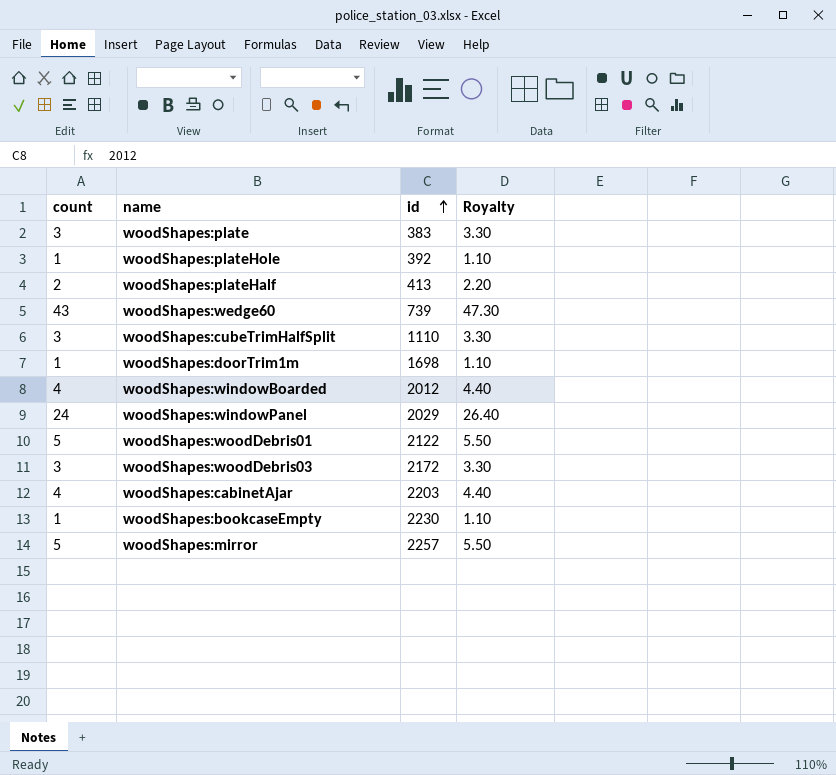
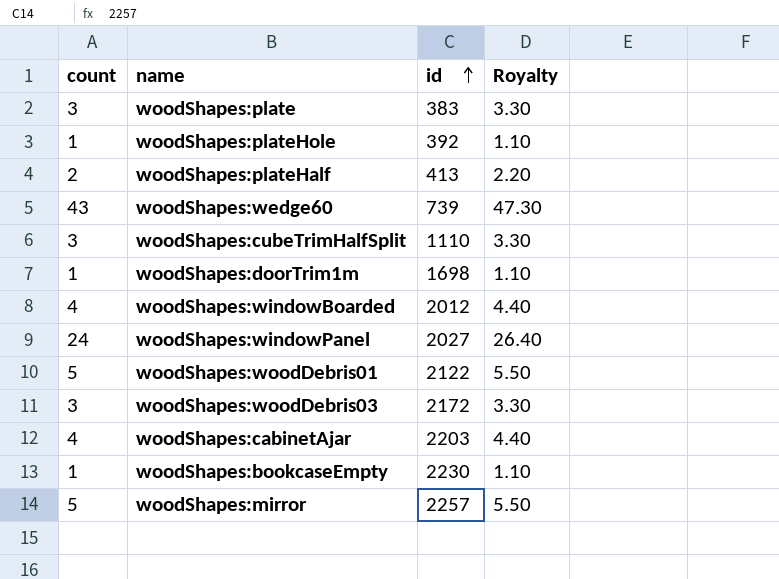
woodShapes:windowPanel | id: 2029 -> 2027

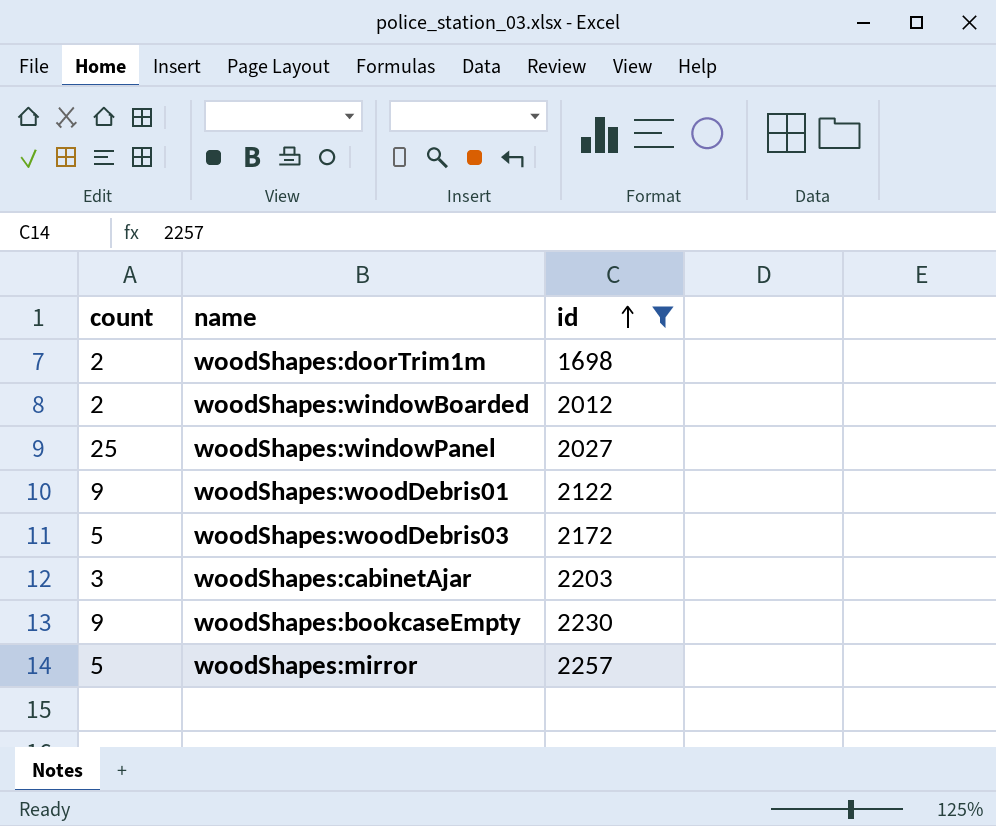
filter: none -> id >= 1698
column Royalty | formula: [count] * 1.1 -> none
woodShapes:doorTrim1m | count: 1 -> 2
woodShapes:windowBoarded | count: 4 -> 2
woodShapes:windowPanel | count: 24 -> 25
woodShapes:woodDebris01 | count: 5 -> 9
woodShapes:woodDebris03 | count: 3 -> 5
woodShapes:cabinetAjar | count: 4 -> 3
woodShapes:bookcaseEmpty | count: 1 -> 9

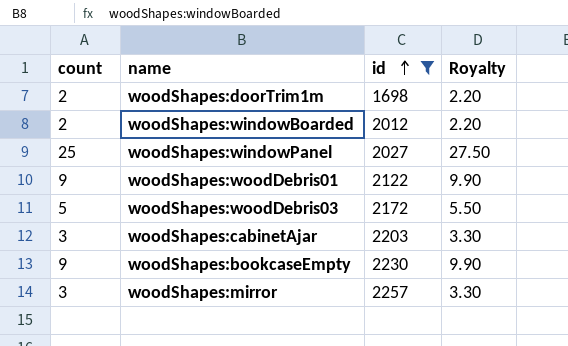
column Royalty | formula: none -> [count] * 1.1
woodShapes:mirror | count: 5 -> 3

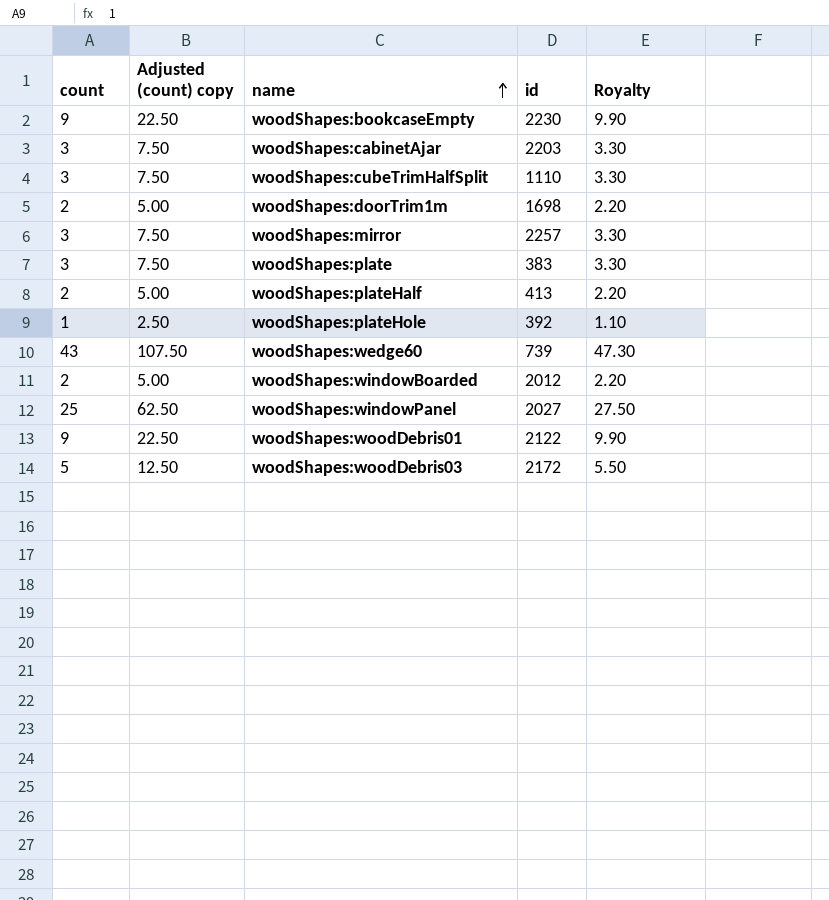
filter: id >= 1698 -> none
row order: id ascending -> name ascending
column Adjusted (count) copy | formula: none -> [count] * 2.5

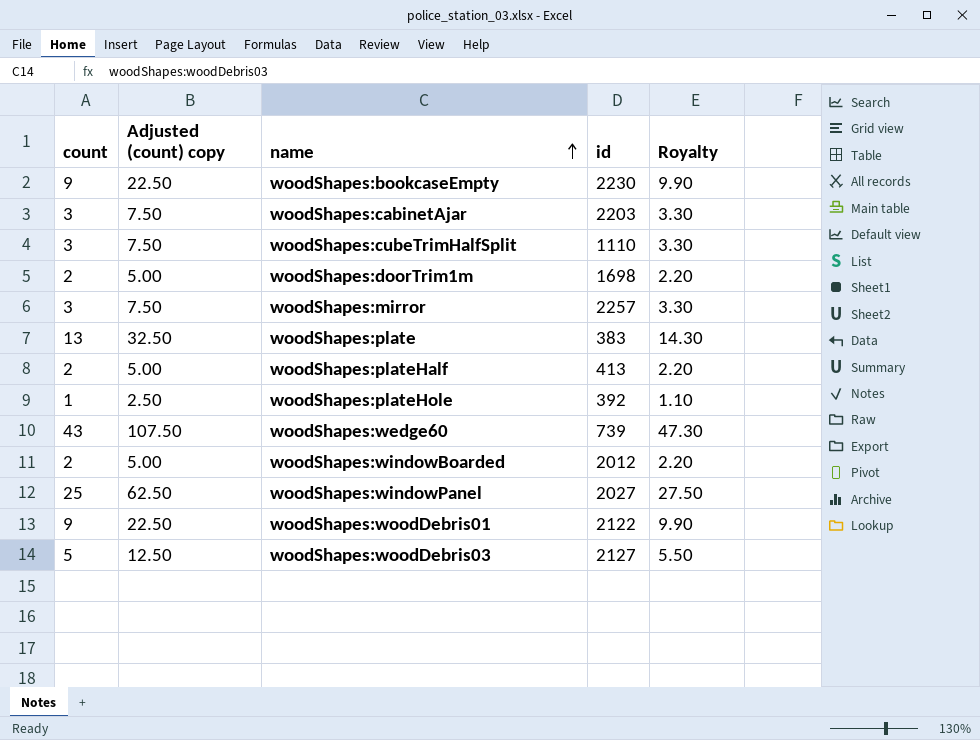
woodShapes:plate | count: 3 -> 13
woodShapes:plate | Adjusted (count) copy: 7.50 -> 32.50
woodShapes:plate | Royalty: 3.30 -> 14.30
woodShapes:woodDebris03 | id: 2172 -> 2127

